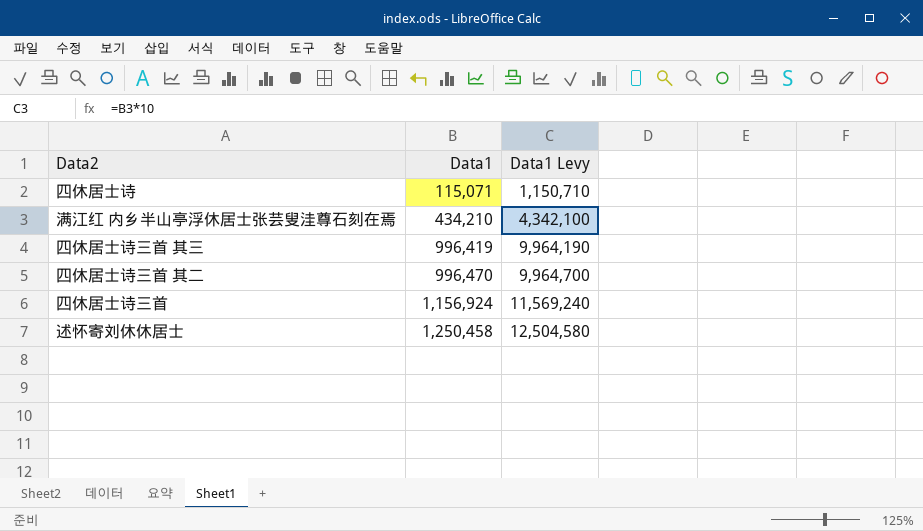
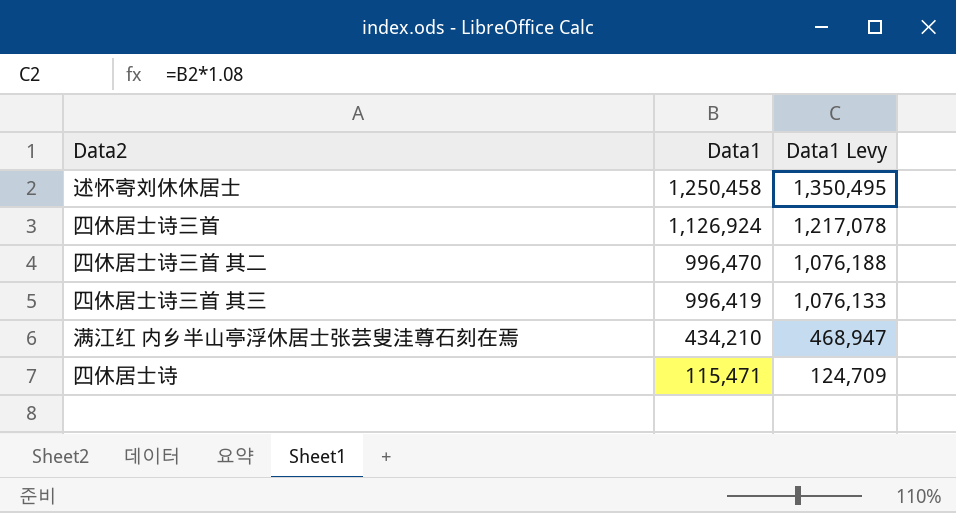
row order: Data1 ascending -> Data1 descending
column Data1 Levy | formula: [Data1] * 10 -> [Data1] * 1.08
四休居士诗三首 | Data1: 1,156,924 -> 1,126,924
四休居士诗 | Data1: 115,071 -> 115,471

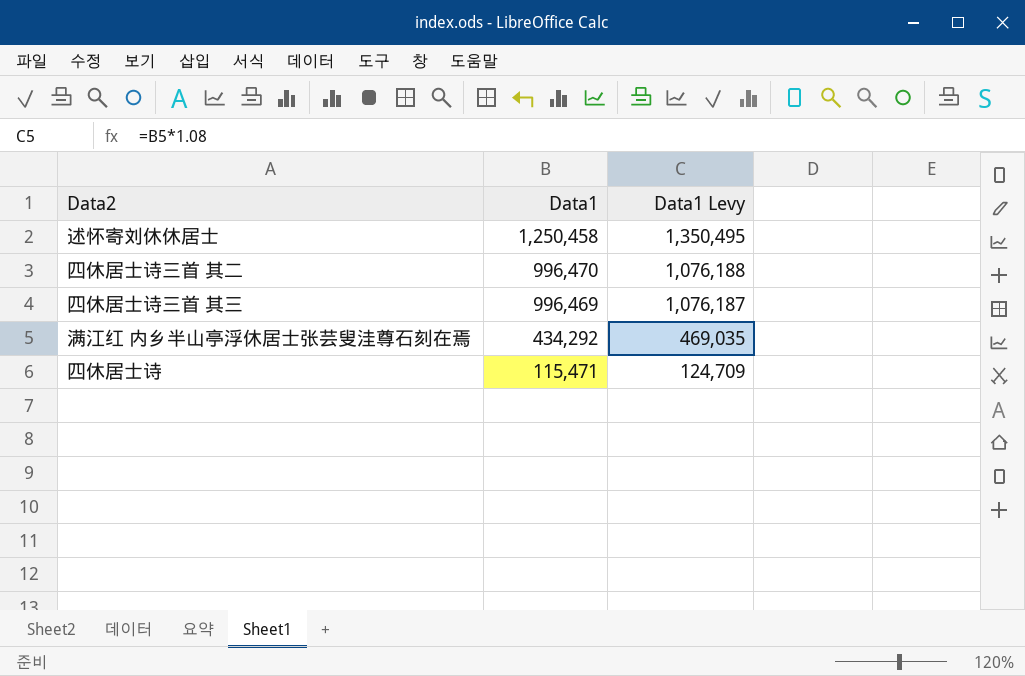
row 四休居士诗三首: 1,126,924 | 1,217,078 -> none
四休居士诗三首 其三 | Data1: 996,419 -> 996,469
四休居士诗三首 其三 | Data1 Levy: 1,076,133 -> 1,076,187
满江红 内乡半山亭浮休居士张芸叟洼尊石刻在焉 | Data1: 434,210 -> 434,292
满江红 内乡半山亭浮休居士张芸叟洼尊石刻在焉 | Data1 Levy: 468,947 -> 469,035

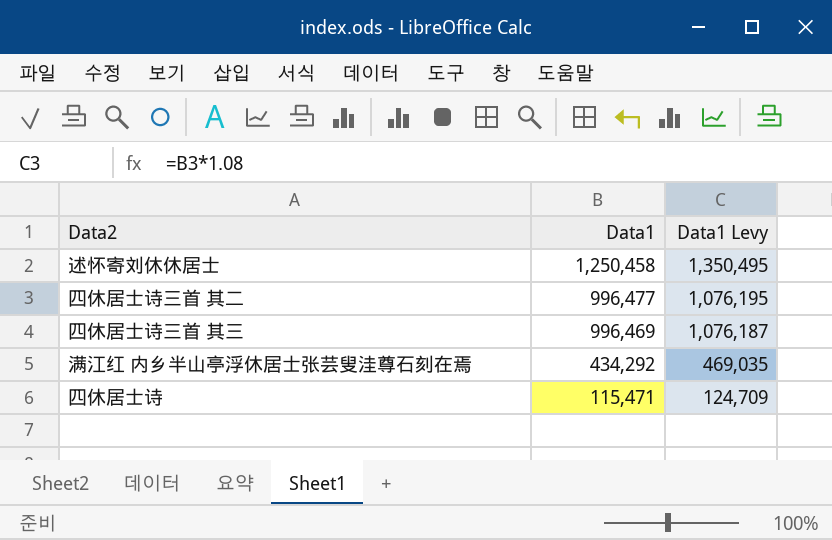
四休居士诗三首 其二 | Data1: 996,470 -> 996,477
四休居士诗三首 其二 | Data1 Levy: 1,076,188 -> 1,076,195

